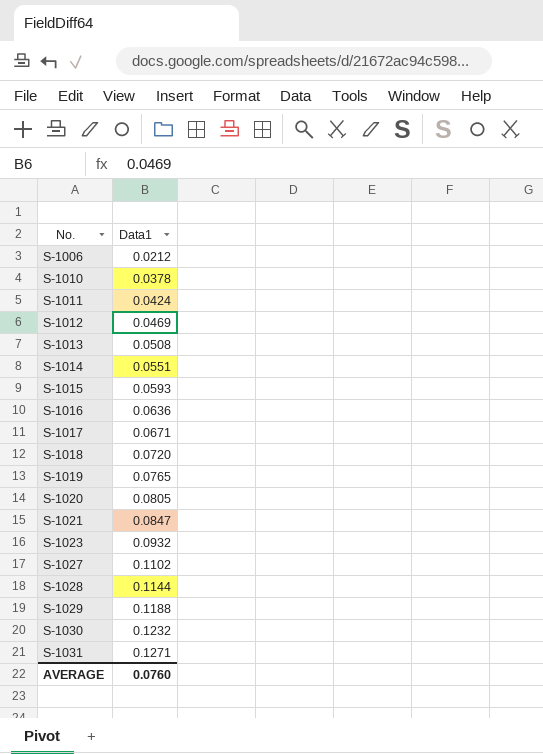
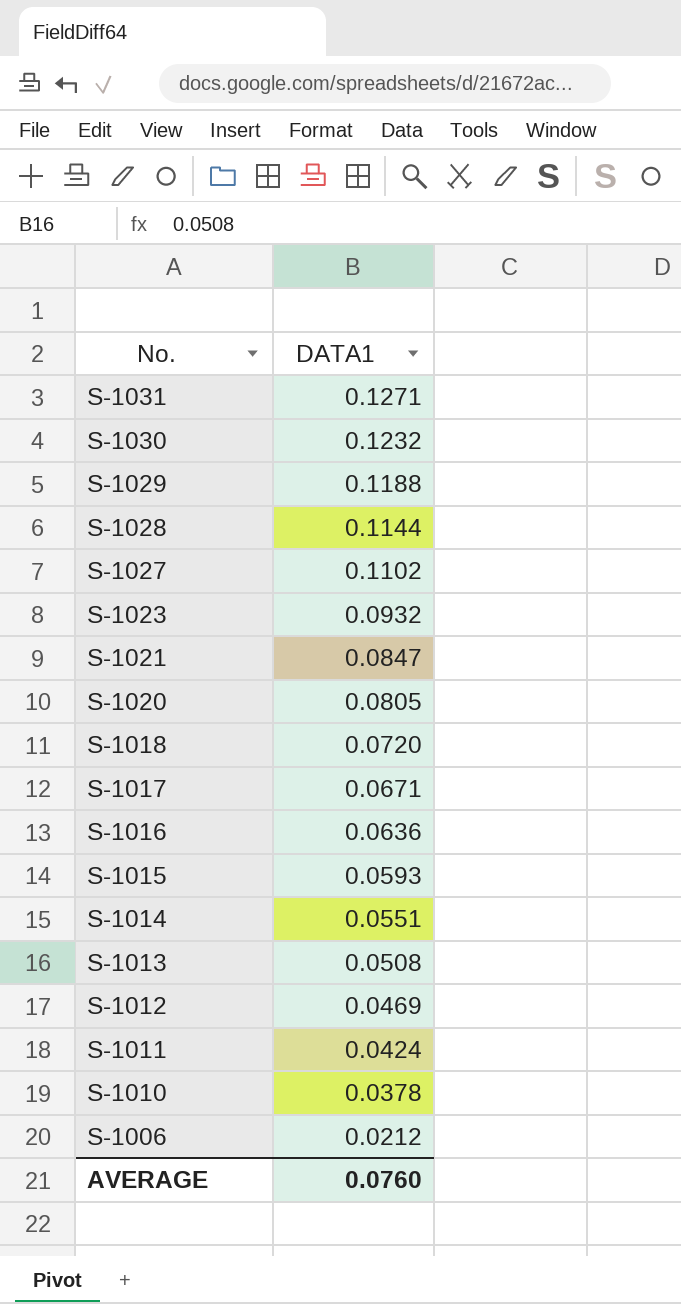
row order: No. ascending -> No. descending
column name: Data1 -> DATA1
row S-1019: 0.0765 -> none

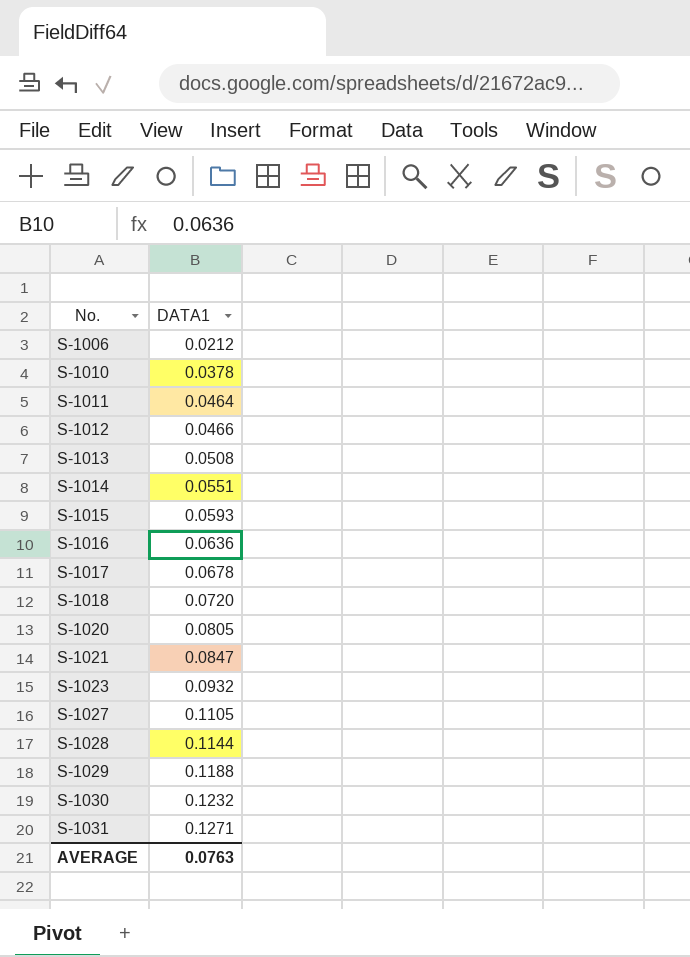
row order: No. descending -> No. ascending
S-1011 | DATA1: 0.0424 -> 0.0464
S-1012 | DATA1: 0.0469 -> 0.0466
S-1017 | DATA1: 0.0671 -> 0.0678
S-1027 | DATA1: 0.1102 -> 0.1105
AVERAGE | DATA1: 0.0760 -> 0.0763

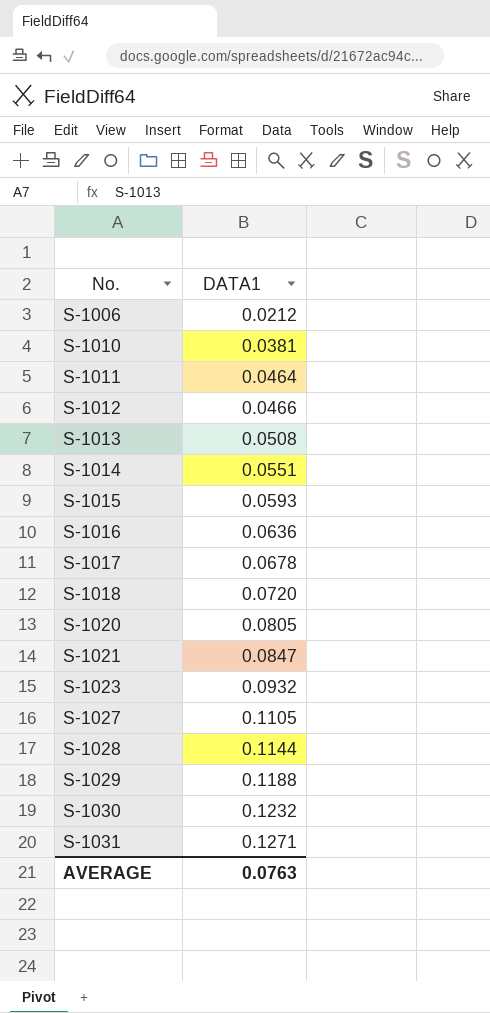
S-1010 | DATA1: 0.0378 -> 0.0381

